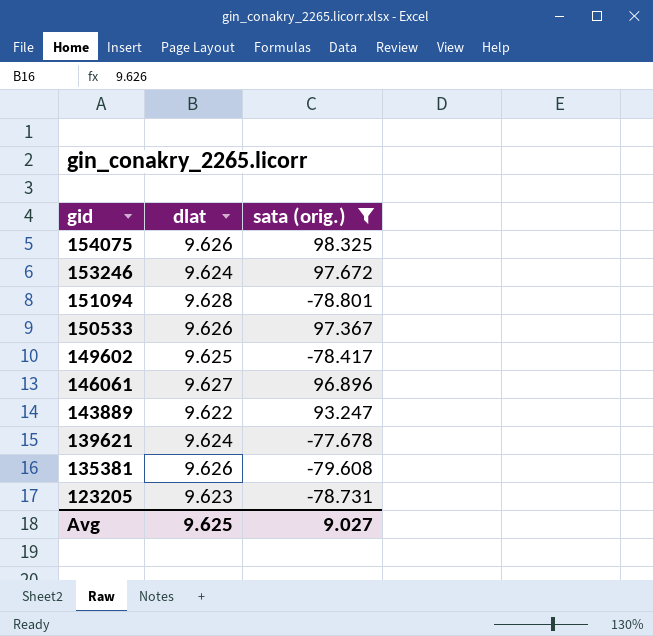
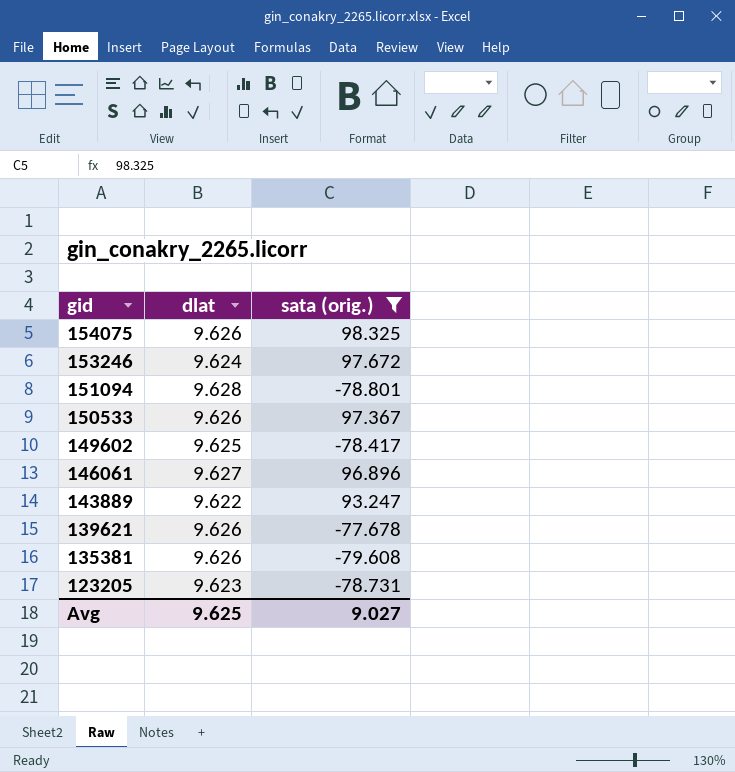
139621 | dlat: 9.624 -> 9.626

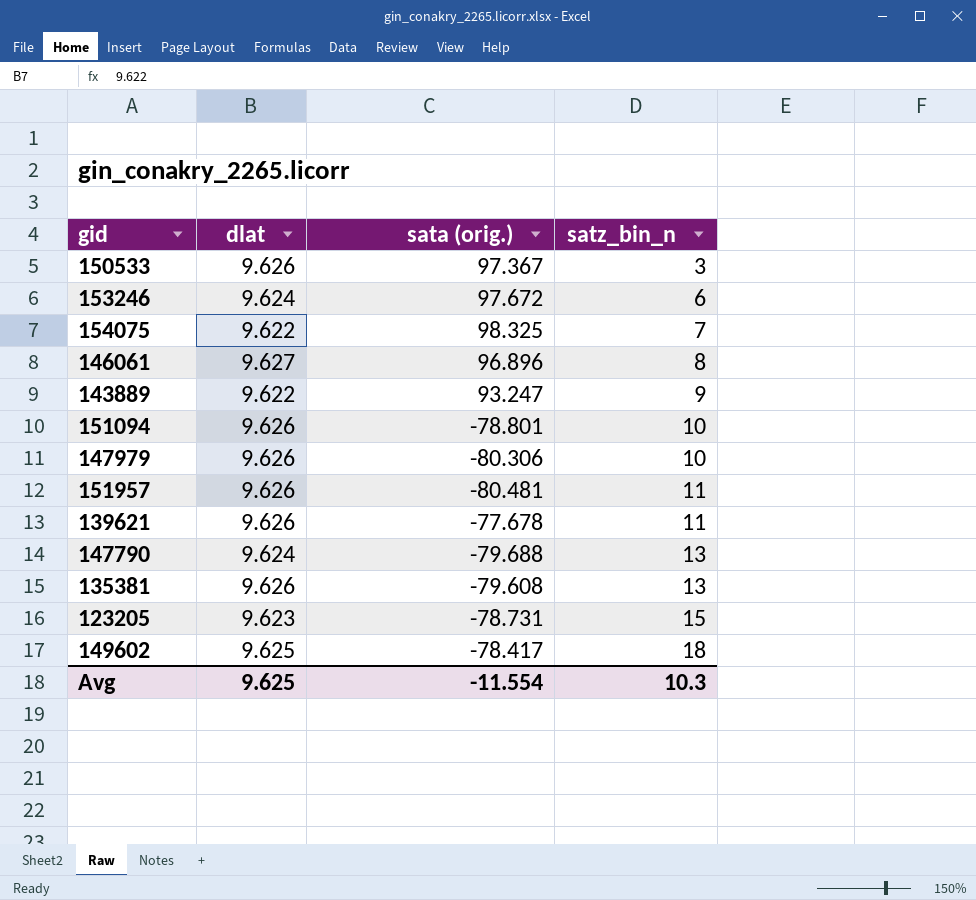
filter: sata (orig.) >= -79.608 -> none
row order: gid descending -> satz_bin_n ascending
column satz_bin_n | position: none -> 4
154075 | dlat: 9.626 -> 9.622
151094 | dlat: 9.628 -> 9.626
Avg | sata (orig.): 9.027 -> -11.554

